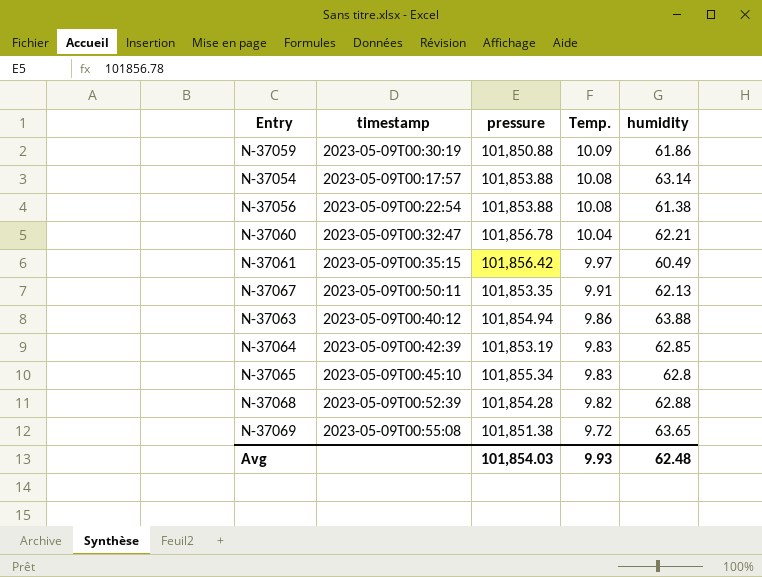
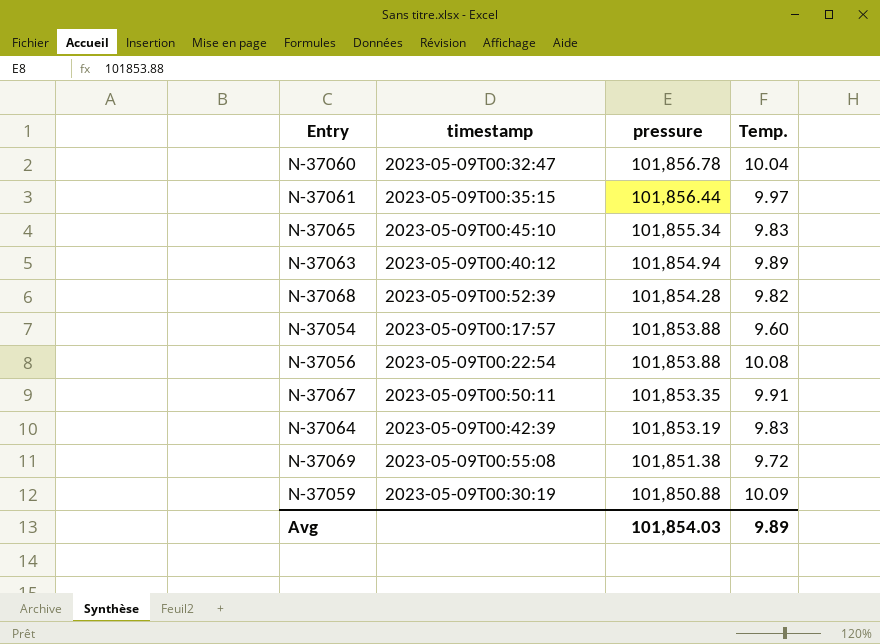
row order: Temp. descending -> pressure descending
column humidity | position: 5 -> none
N-37061 | pressure: 101,856.42 -> 101,856.44
N-37063 | Temp.: 9.86 -> 9.89
N-37054 | Temp.: 10.08 -> 9.60
Avg | Temp.: 9.93 -> 9.89

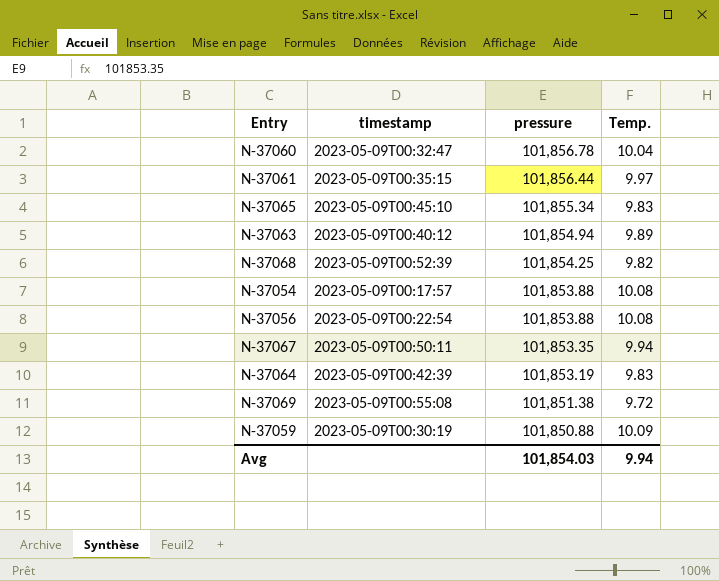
N-37068 | pressure: 101,854.28 -> 101,854.25
N-37054 | Temp.: 9.60 -> 10.08
N-37067 | Temp.: 9.91 -> 9.94
Avg | Temp.: 9.89 -> 9.94

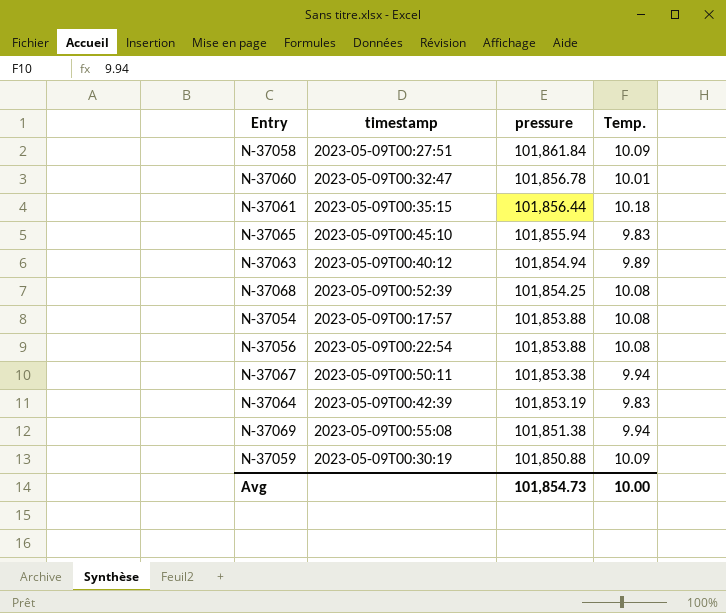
row N-37058: none -> 2023-05-09T00:27:51 | 101,861.84 | 10.09
N-37060 | Temp.: 10.04 -> 10.01
N-37061 | Temp.: 9.97 -> 10.18
N-37065 | pressure: 101,855.34 -> 101,855.94
N-37068 | Temp.: 9.82 -> 10.08
N-37067 | pressure: 101,853.35 -> 101,853.38
N-37069 | Temp.: 9.72 -> 9.94
Avg | pressure: 101,854.03 -> 101,854.73
Avg | Temp.: 9.94 -> 10.00

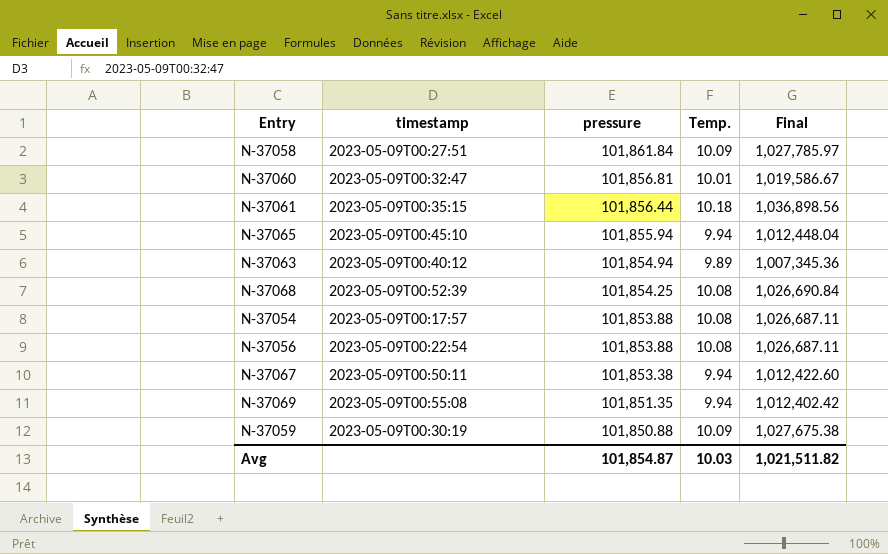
column Final | formula: none -> [pressure] * [Temp.]
row N-37064: 2023-05-09T00:42:39 | 101,853.19 | 9.83 -> none
N-37060 | pressure: 101,856.78 -> 101,856.81
N-37065 | Temp.: 9.83 -> 9.94
N-37069 | pressure: 101,851.38 -> 101,851.35
Avg | pressure: 101,854.73 -> 101,854.87
Avg | Temp.: 10.00 -> 10.03

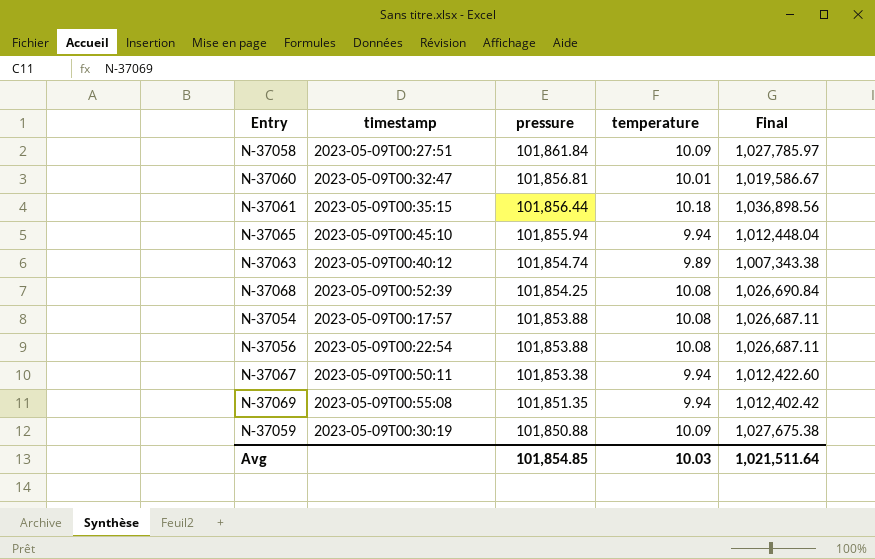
column name: Temp. -> temperature
N-37063 | pressure: 101,854.94 -> 101,854.74
N-37063 | Final: 1,007,345.36 -> 1,007,343.38
Avg | pressure: 101,854.87 -> 101,854.85
Avg | Final: 1,021,511.82 -> 1,021,511.64

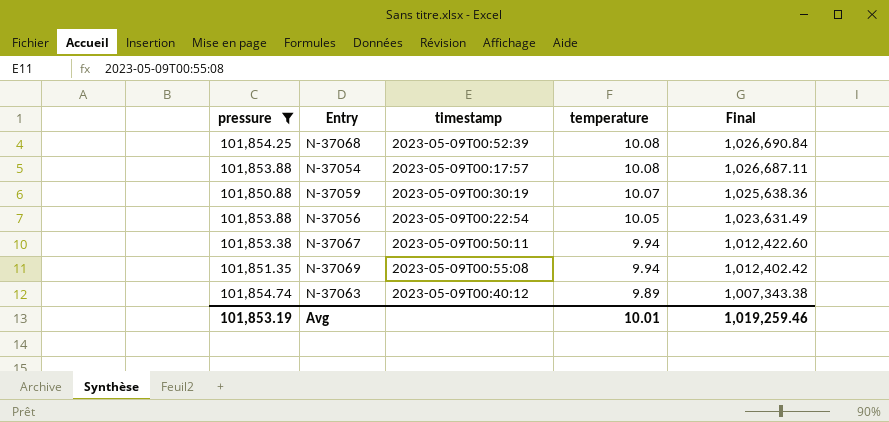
filter: none -> pressure <= 101,854.74
row order: pressure descending -> temperature descending
column pressure | position: 3 -> 1
N-37059 | temperature: 10.09 -> 10.07
N-37059 | Final: 1,027,675.38 -> 1,025,638.36
N-37056 | temperature: 10.08 -> 10.05
N-37056 | Final: 1,026,687.11 -> 1,023,631.49
Avg | pressure: 101,854.85 -> 101,853.19
Avg | temperature: 10.03 -> 10.01
Avg | Final: 1,021,511.64 -> 1,019,259.46

